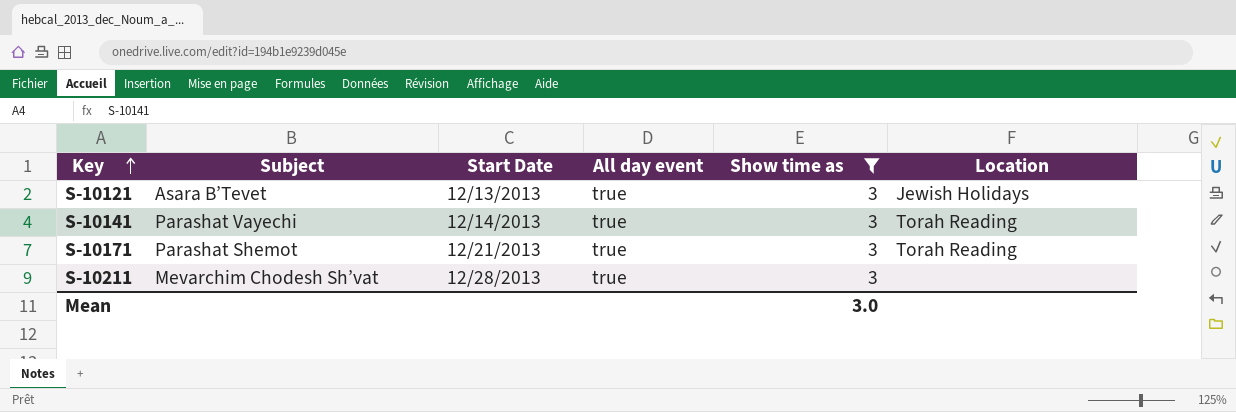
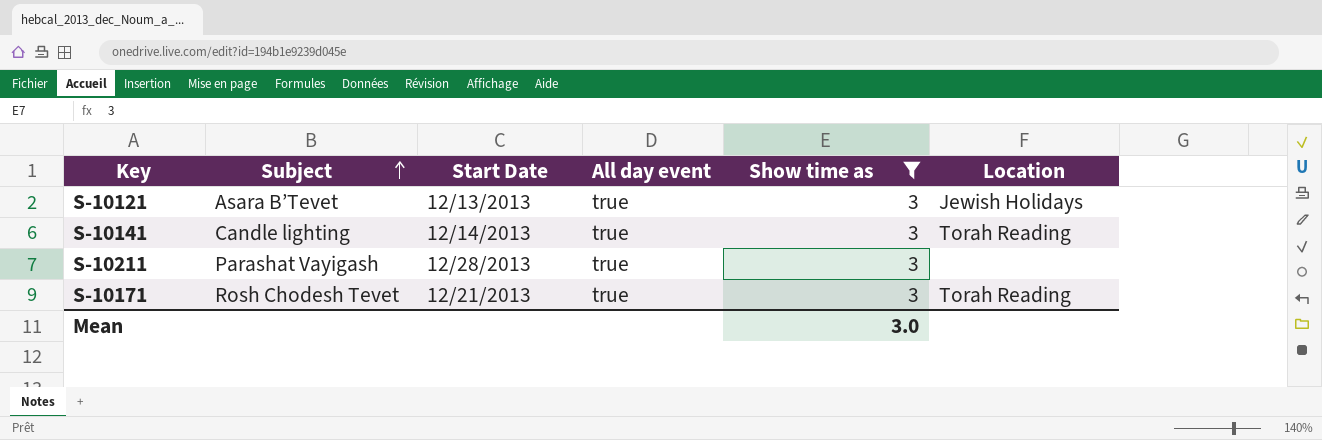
row order: Key ascending -> Subject ascending
S-10141 | Subject: Parashat Vayechi -> Candle lighting
S-10211 | Subject: Mevarchim Chodesh Sh’vat -> Parashat Vayigash
S-10171 | Subject: Parashat Shemot -> Rosh Chodesh Tevet

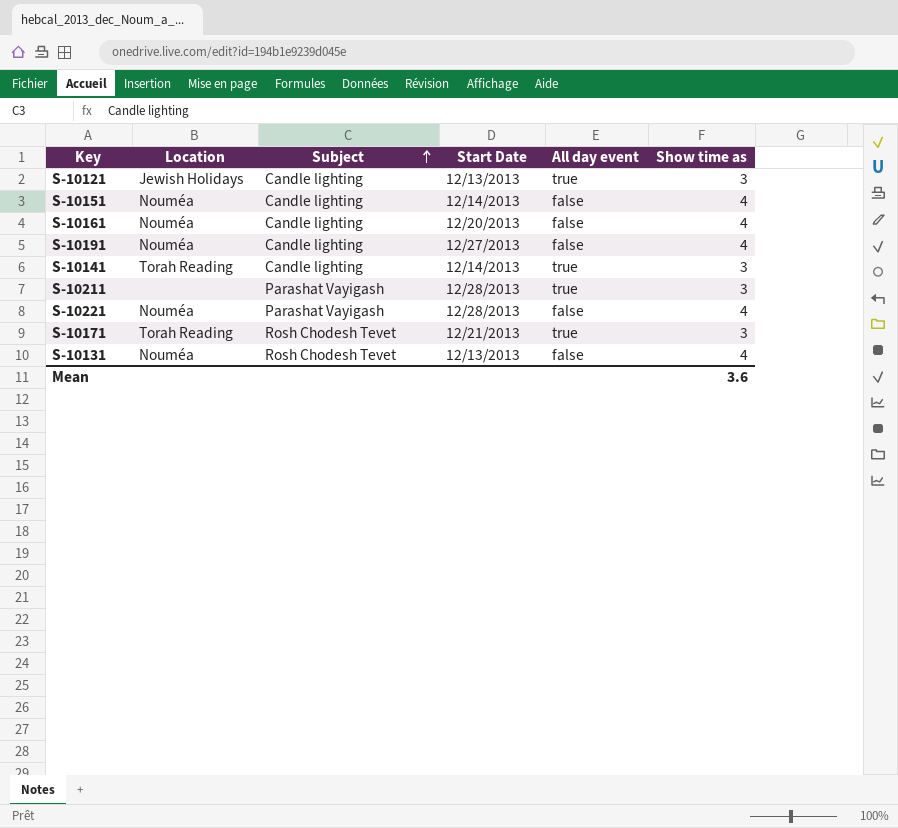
filter: Show time as = 3 -> none
column Location | position: 6 -> 2
S-10121 | Subject: Asara B’Tevet -> Candle lighting
Mean | Show time as: 3.0 -> 3.6

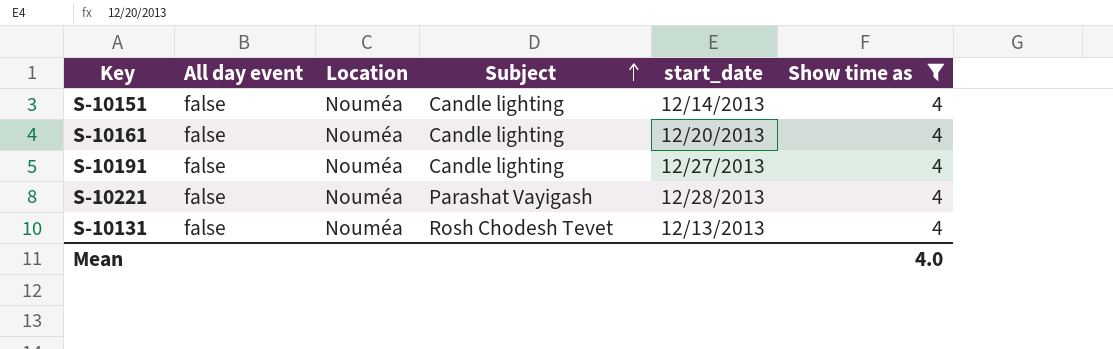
filter: none -> Show time as = 4
column All day event | position: 5 -> 2
column name: Start Date -> start_date
Mean | Show time as: 3.6 -> 4.0

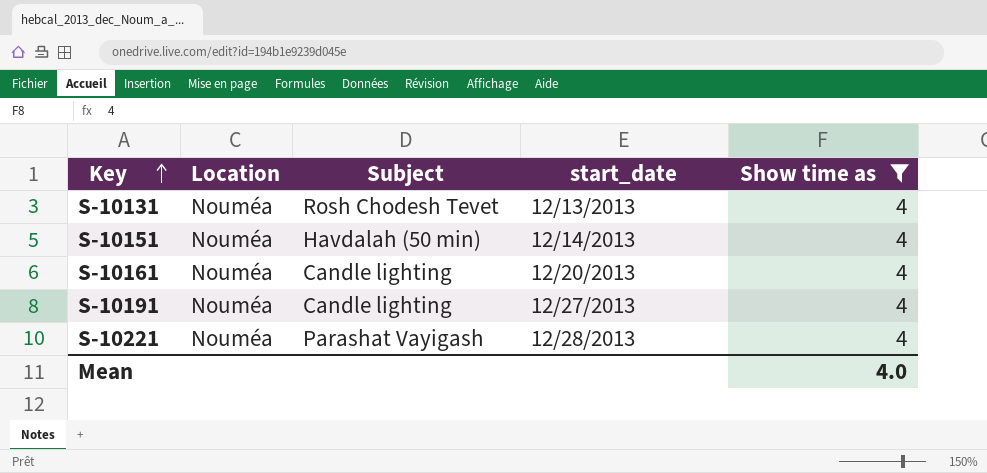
row order: Subject ascending -> Key ascending
column All day event | position: 2 -> none
S-10151 | Subject: Candle lighting -> Havdalah (50 min)

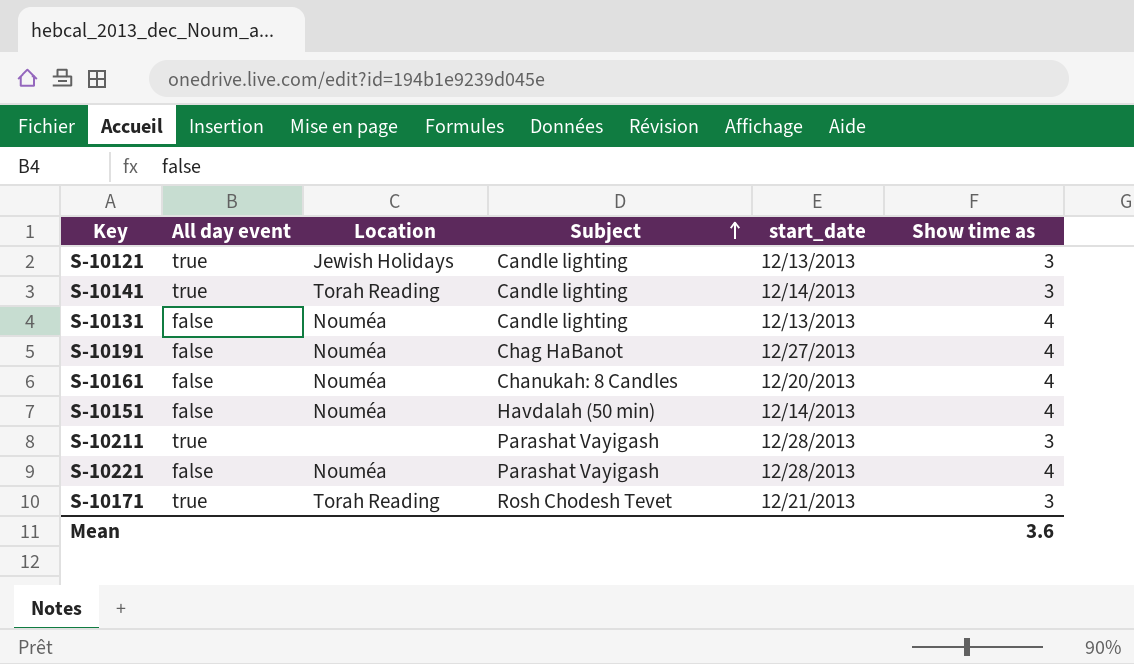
filter: Show time as = 4 -> none
row order: Key ascending -> Subject ascending
column All day event | position: none -> 2
S-10131 | Subject: Rosh Chodesh Tevet -> Candle lighting
S-10191 | Subject: Candle lighting -> Chag HaBanot
S-10161 | Subject: Candle lighting -> Chanukah: 8 Candles
Mean | Show time as: 4.0 -> 3.6

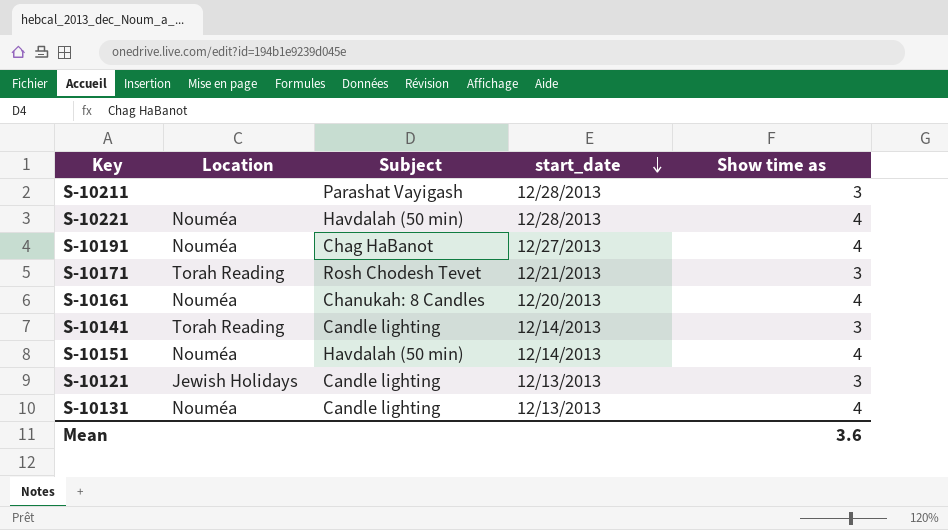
row order: Subject ascending -> start_date descending
column All day event | position: 2 -> none
S-10221 | Subject: Parashat Vayigash -> Havdalah (50 min)

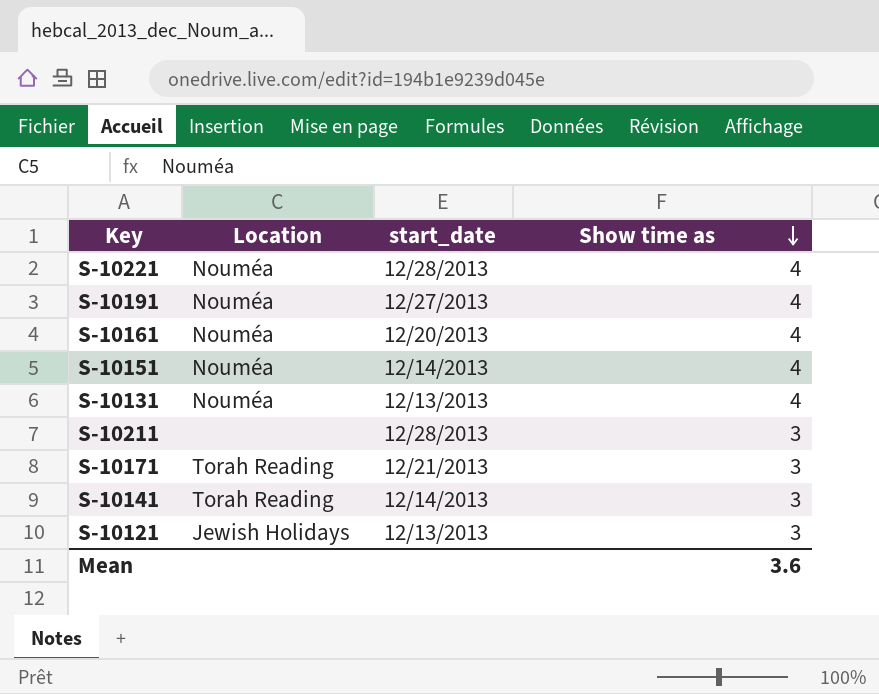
row order: start_date descending -> Show time as descending
column Subject | position: 3 -> none

